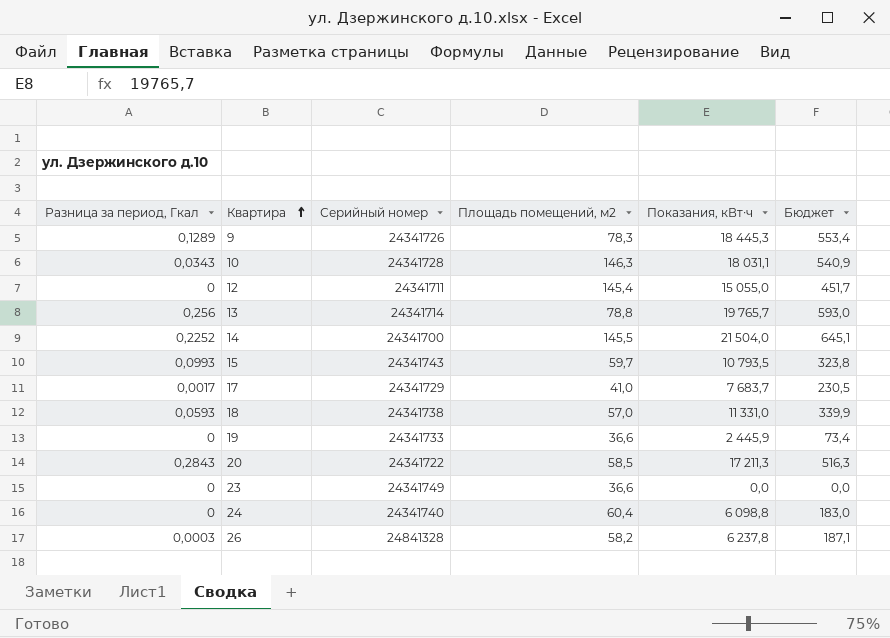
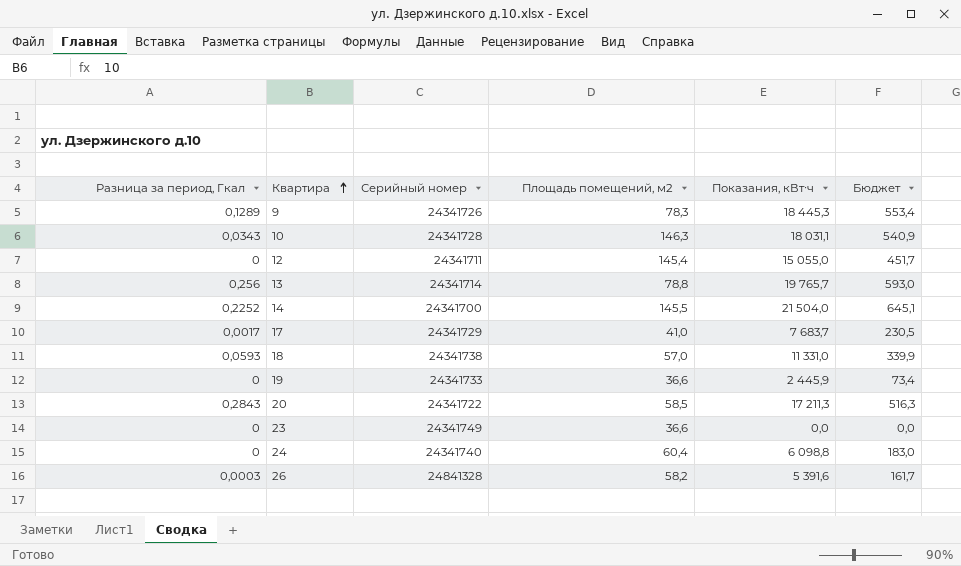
row 15: 0,0993 | 24341743 | 59,7 | 10 793,5 | 323,8 -> none
26 | Показания, кВт∙ч: 6 237,8 -> 5 391,6
26 | Бюджет: 187,1 -> 161,7

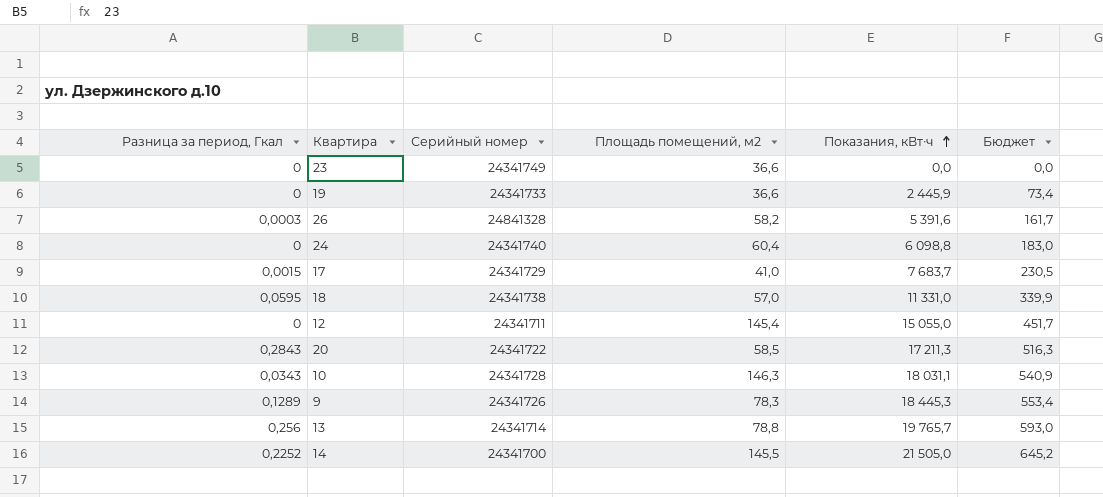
row order: Квартира ascending -> Показания, кВт∙ч ascending
17 | Разница за период, Гкал: 0,0017 -> 0,0015
18 | Разница за период, Гкал: 0,0593 -> 0,0595
14 | Показания, кВт∙ч: 21 504,0 -> 21 505,0
14 | Бюджет: 645,1 -> 645,2

